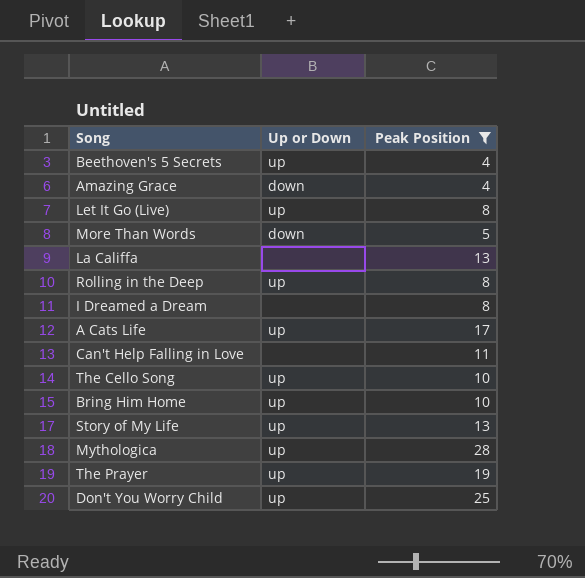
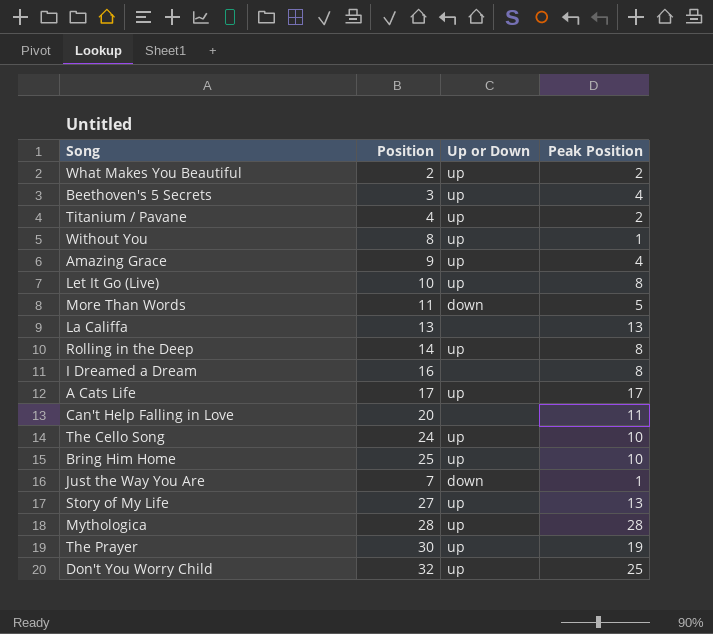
filter: Peak Position >= 4 -> none
column Position | position: none -> 2
Amazing Grace | Up or Down: down -> up

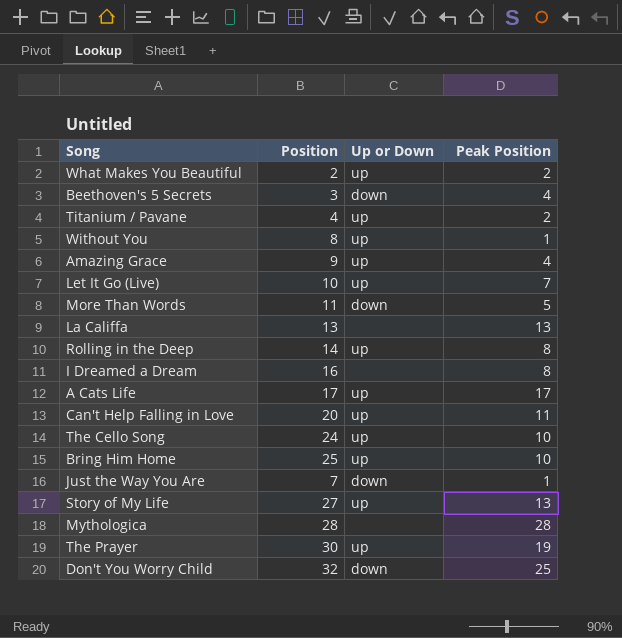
Beethoven's 5 Secrets | Up or Down: up -> down
Let It Go (Live) | Peak Position: 8 -> 7
Can't Help Falling in Love | Up or Down: none -> up
Mythologica | Up or Down: up -> none
Don't You Worry Child | Up or Down: up -> down

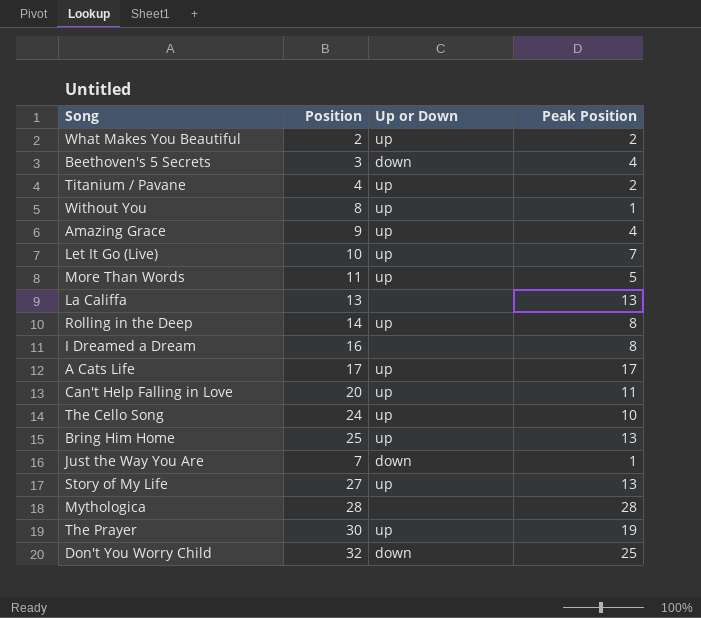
More Than Words | Up or Down: down -> up
Bring Him Home | Peak Position: 10 -> 13

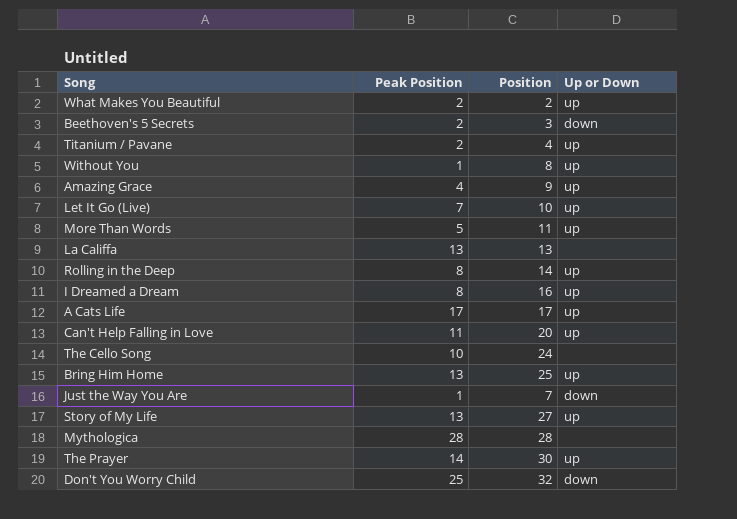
column Peak Position | position: 4 -> 2
Beethoven's 5 Secrets | Peak Position: 4 -> 2
I Dreamed a Dream | Up or Down: none -> up
The Cello Song | Up or Down: up -> none
The Prayer | Peak Position: 19 -> 14

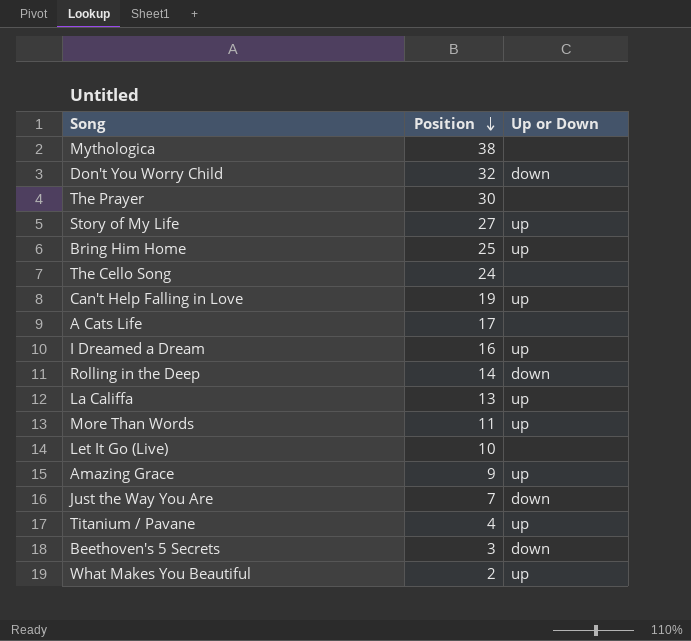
row order: none -> Position descending
column Peak Position | position: 2 -> none
row Without You: 1 | 8 | up -> none
Mythologica | Position: 28 -> 38
The Prayer | Up or Down: up -> none
Can't Help Falling in Love | Position: 20 -> 19
A Cats Life | Up or Down: up -> none
Rolling in the Deep | Up or Down: up -> down
La Califfa | Up or Down: none -> up
Let It Go (Live) | Up or Down: up -> none

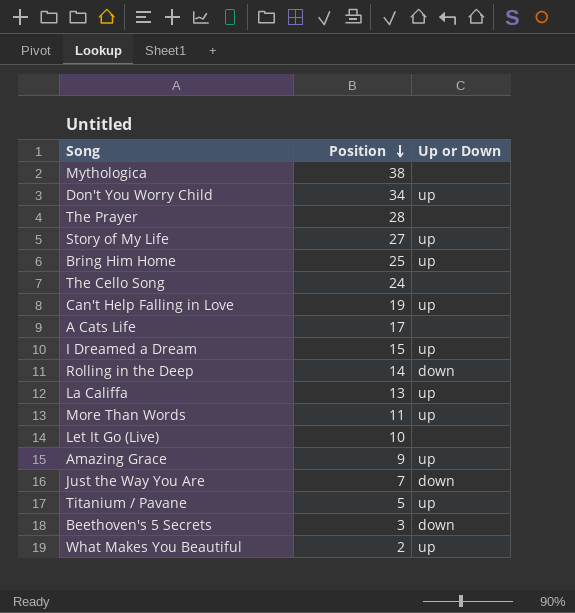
Don't You Worry Child | Position: 32 -> 34
Don't You Worry Child | Up or Down: down -> up
The Prayer | Position: 30 -> 28
I Dreamed a Dream | Position: 16 -> 15
Titanium / Pavane | Position: 4 -> 5

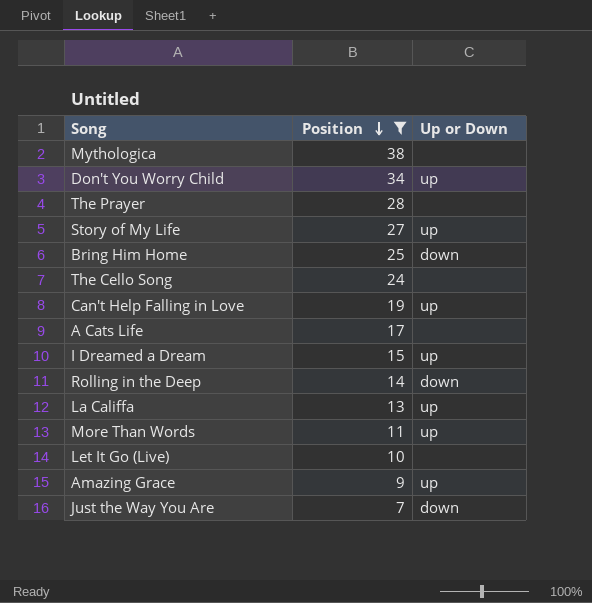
filter: none -> Position >= 7
Bring Him Home | Up or Down: up -> down

